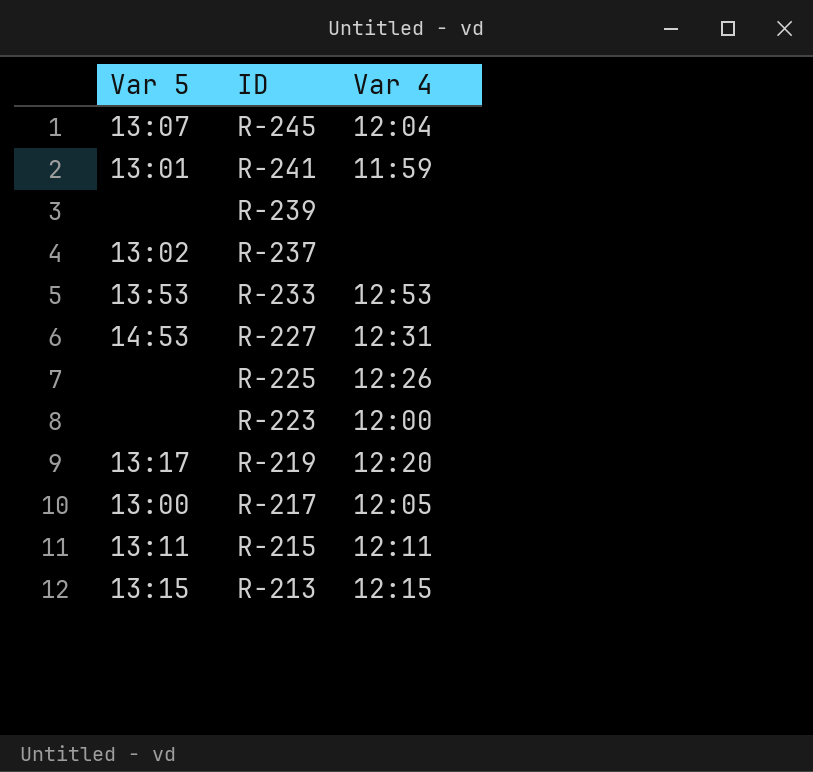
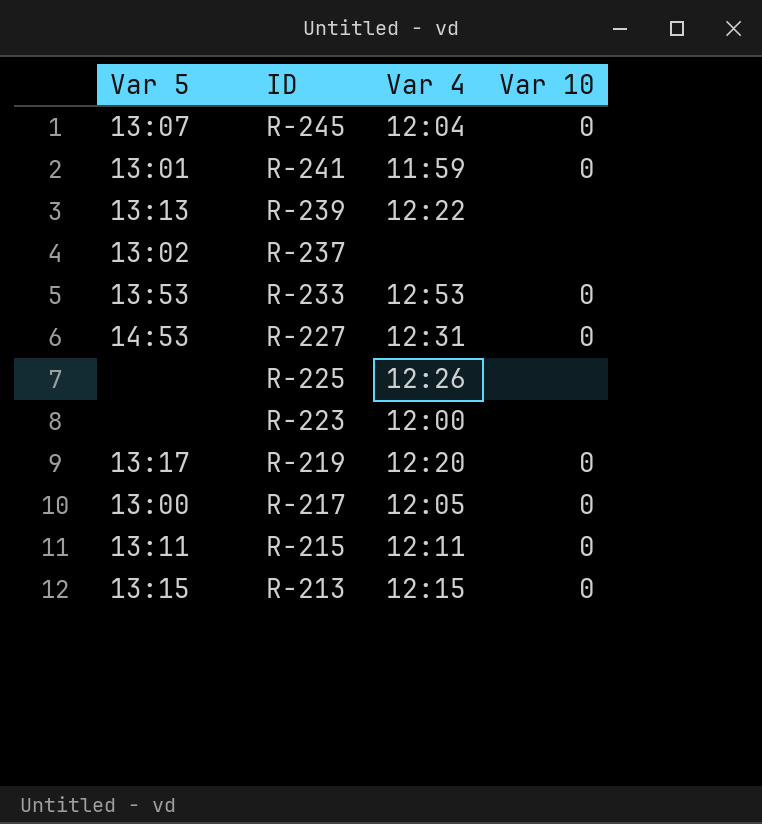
column Var 10 | position: none -> 4
R-239 | Var 5: none -> 13:13
R-239 | Var 4: none -> 12:22

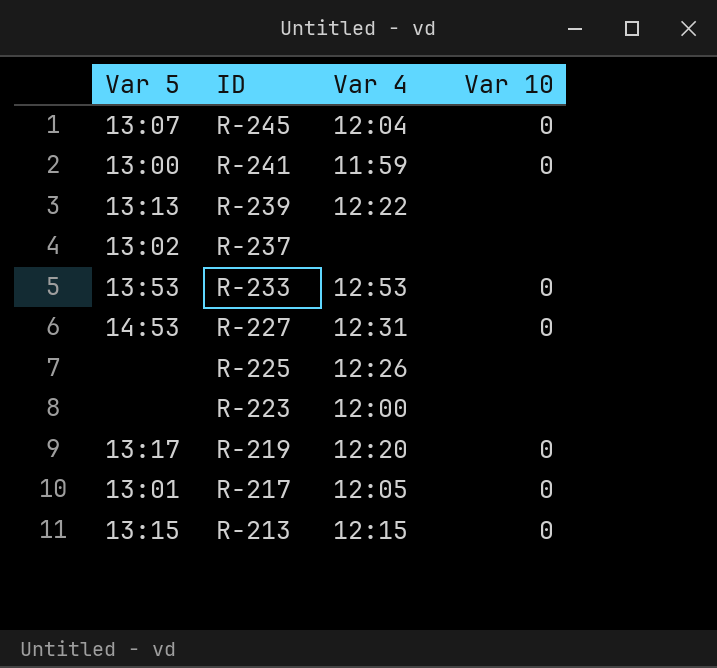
row R-215: 13:11 | 12:11 | 0 -> none
R-241 | Var 5: 13:01 -> 13:00
R-217 | Var 5: 13:00 -> 13:01

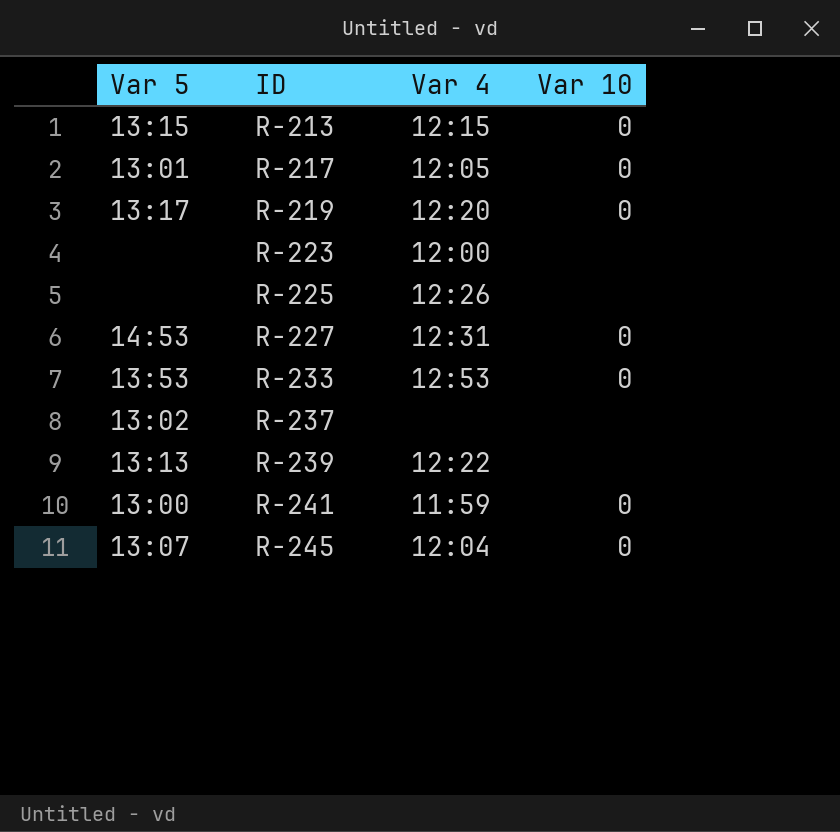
row order: ID descending -> ID ascending

